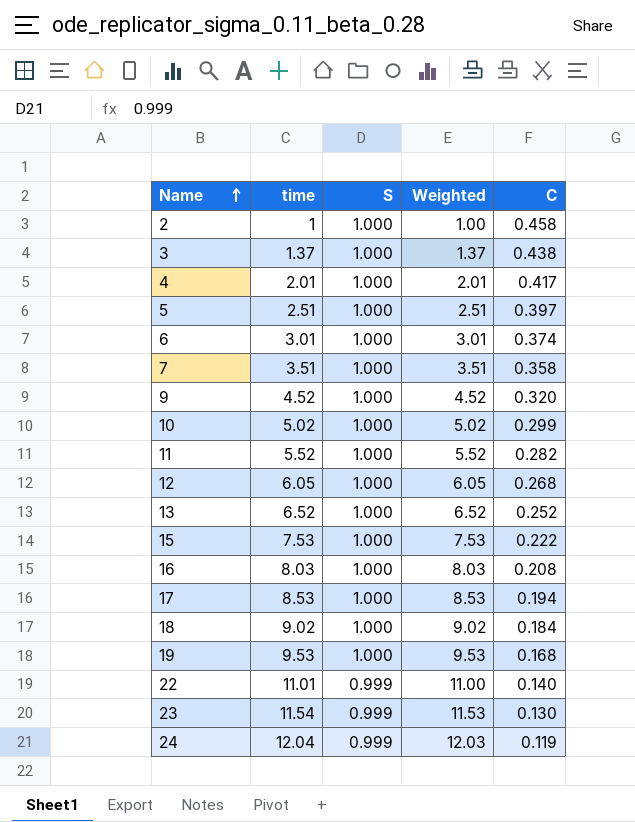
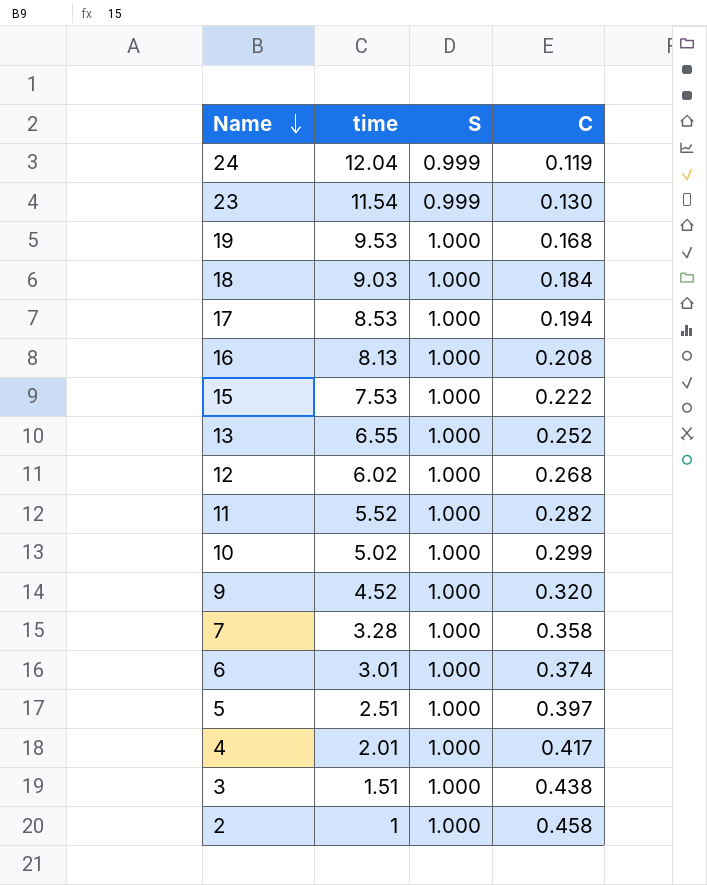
row order: Name ascending -> Name descending
column Weighted | formula: [time] * [S] -> none
row 22: 11.01 | 0.999 | 11.00 | 0.140 -> none
18 | time: 9.02 -> 9.03
16 | time: 8.03 -> 8.13
13 | time: 6.52 -> 6.55
12 | time: 6.05 -> 6.02
7 | time: 3.51 -> 3.28
3 | time: 1.37 -> 1.51

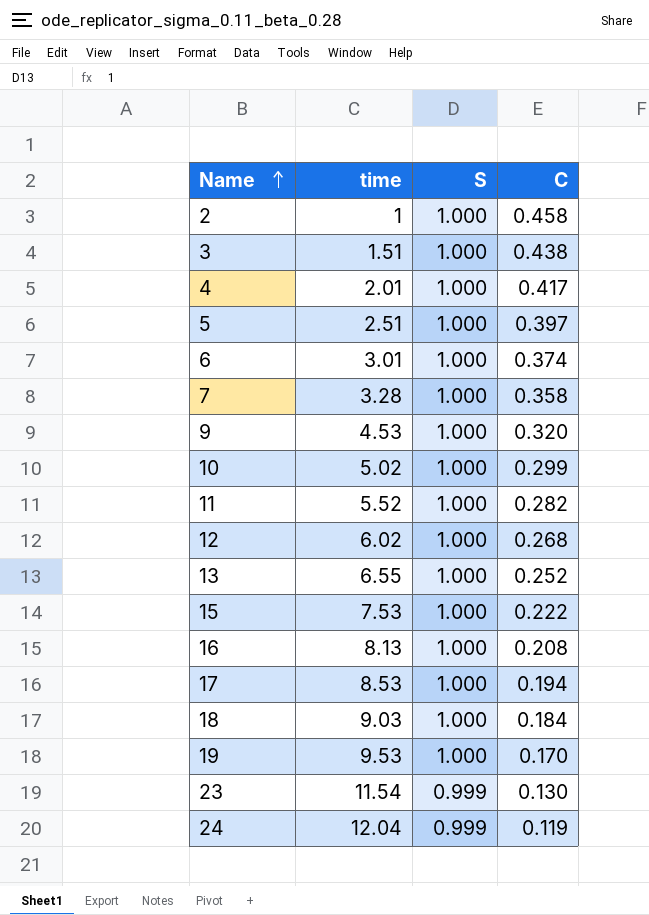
row order: Name descending -> Name ascending
9 | time: 4.52 -> 4.53
19 | C: 0.168 -> 0.170

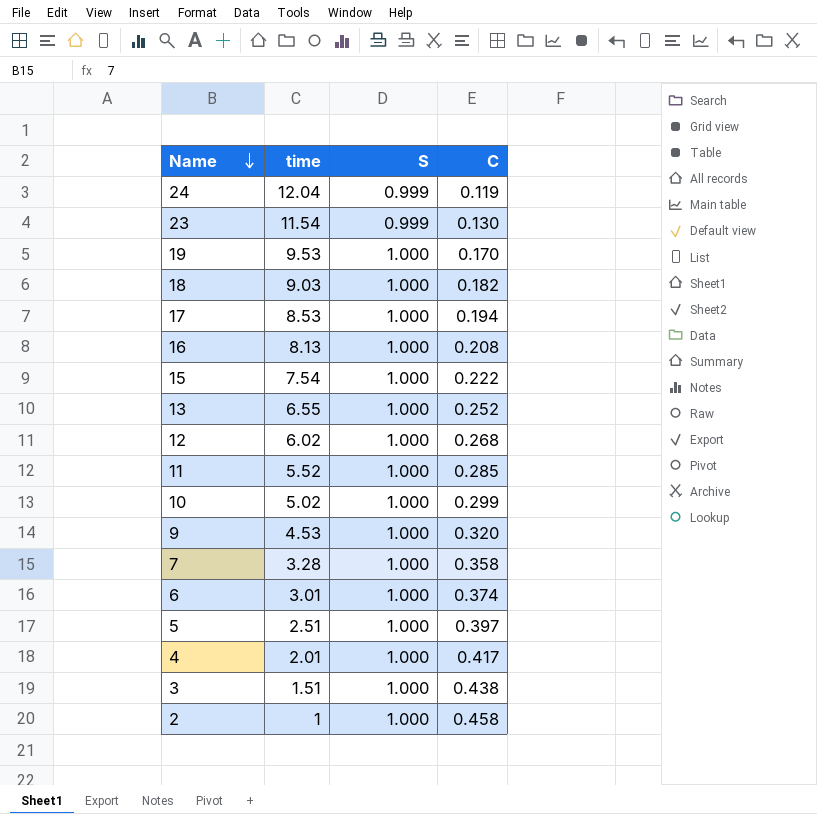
row order: Name ascending -> Name descending
18 | C: 0.184 -> 0.182
15 | time: 7.53 -> 7.54
11 | C: 0.282 -> 0.285

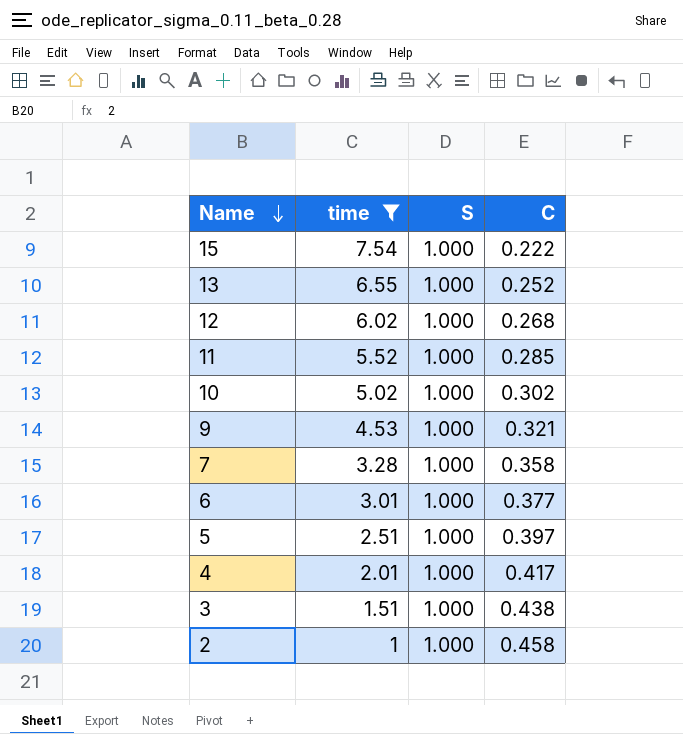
filter: none -> time <= 7.54
10 | C: 0.299 -> 0.302
9 | C: 0.320 -> 0.321
6 | C: 0.374 -> 0.377

